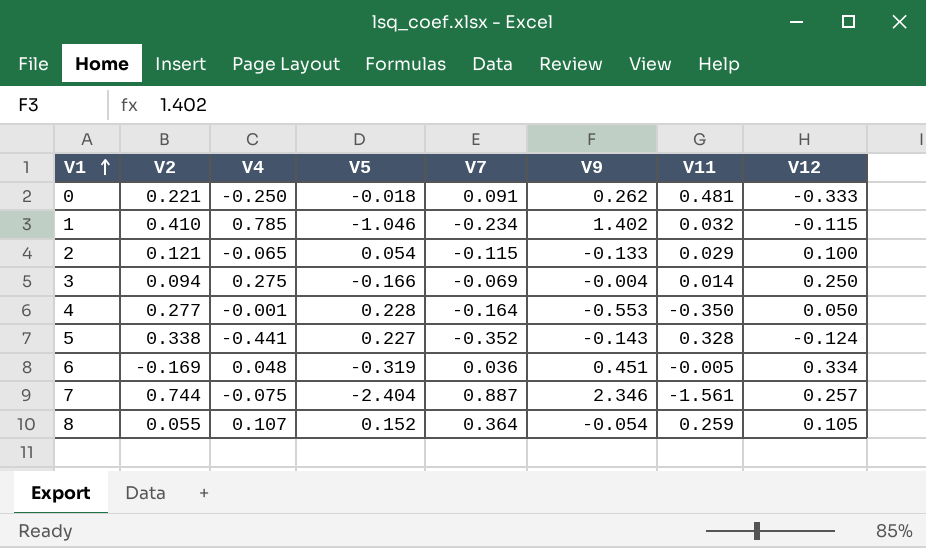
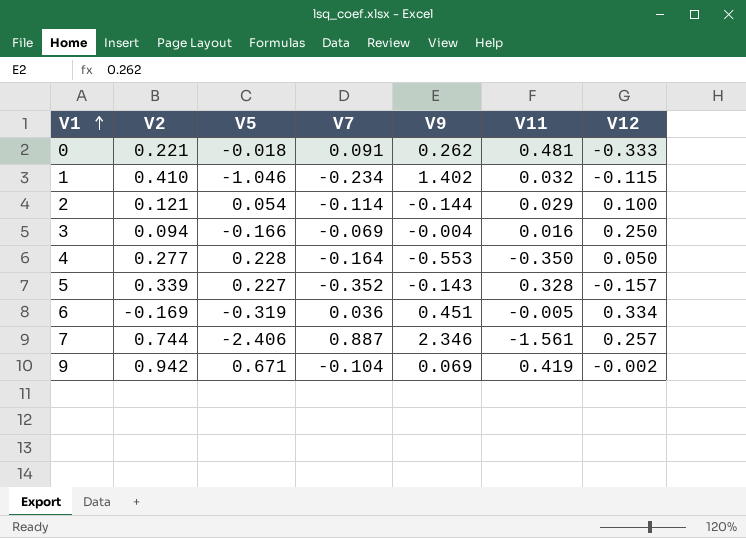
column V4 | position: 3 -> none
row 8: 0.055 | 0.107 | 0.152 | 0.364 | -0.054 | 0.259 | 0.105 -> none
2 | V7: -0.115 -> -0.114
2 | V9: -0.133 -> -0.144
3 | V11: 0.014 -> 0.016
5 | V2: 0.338 -> 0.339
5 | V12: -0.124 -> -0.157
7 | V5: -2.404 -> -2.406
row 9: none -> 0.942 | 0.671 | -0.104 | 0.069 | 0.419 | -0.002

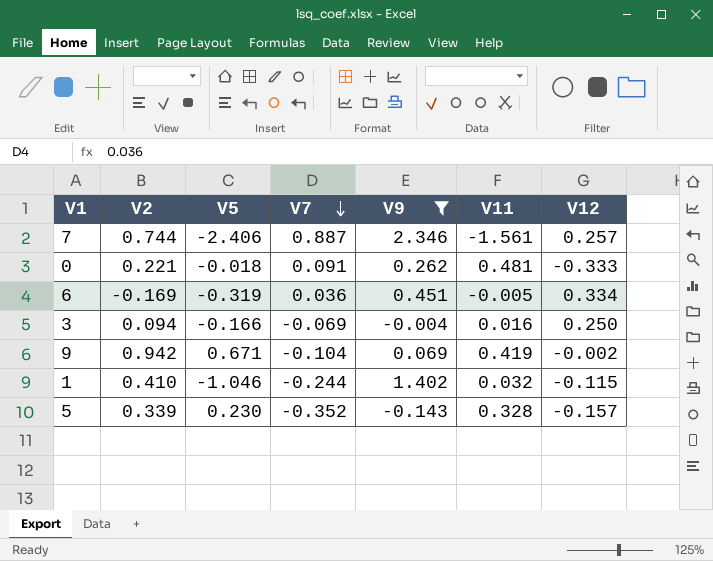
filter: none -> V9 >= -0.143
row order: V1 ascending -> V7 descending
1 | V7: -0.234 -> -0.244
5 | V5: 0.227 -> 0.230

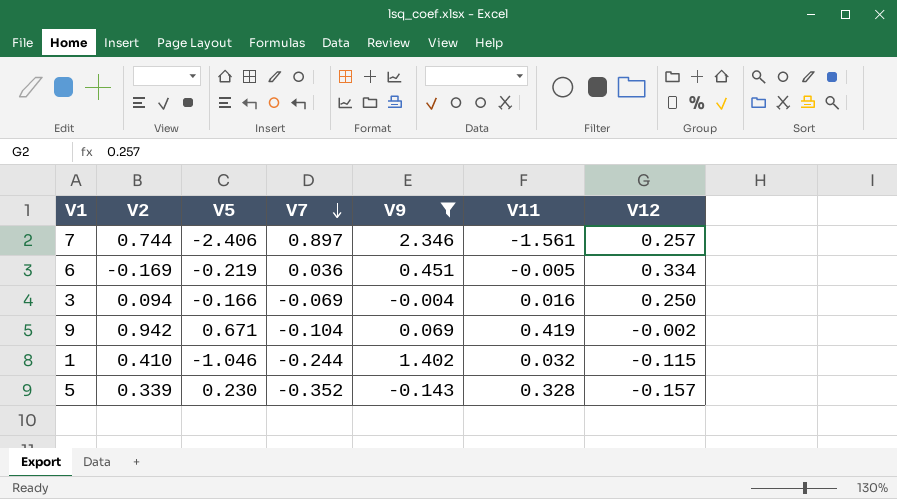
row 0: 0.221 | -0.018 | 0.091 | 0.262 | 0.481 | -0.333 -> none
7 | V7: 0.887 -> 0.897
6 | V5: -0.319 -> -0.219

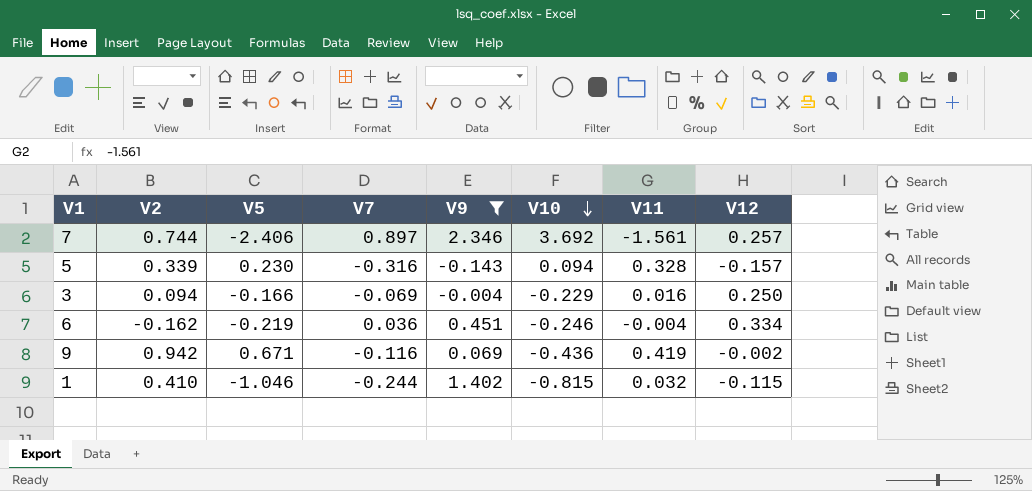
row order: V7 descending -> V10 descending
column V10 | position: none -> 6
5 | V7: -0.352 -> -0.316
6 | V2: -0.169 -> -0.162
6 | V11: -0.005 -> -0.004
9 | V7: -0.104 -> -0.116

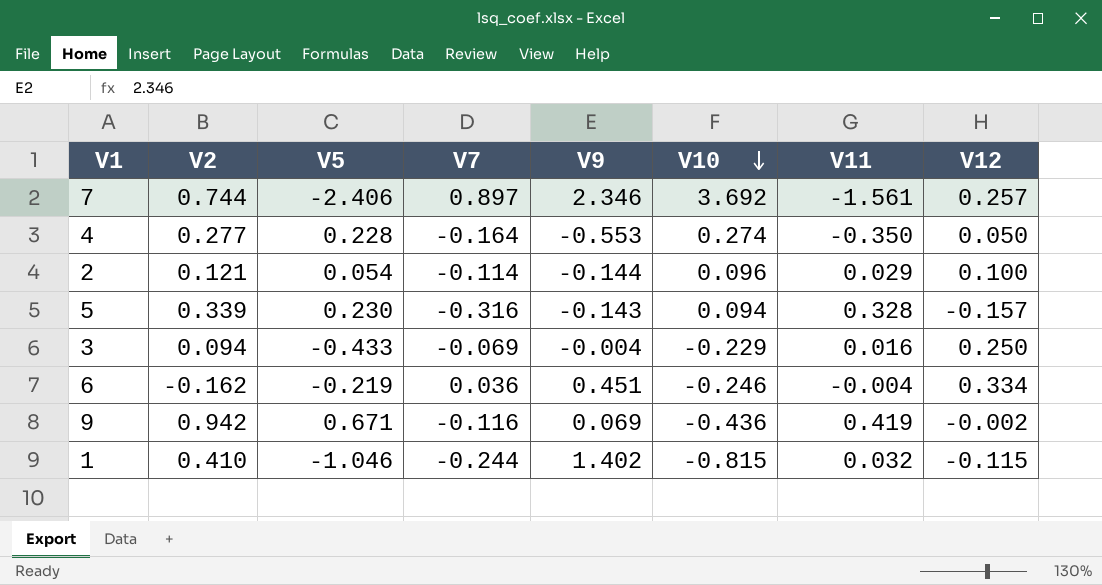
filter: V9 >= -0.143 -> none
3 | V5: -0.166 -> -0.433

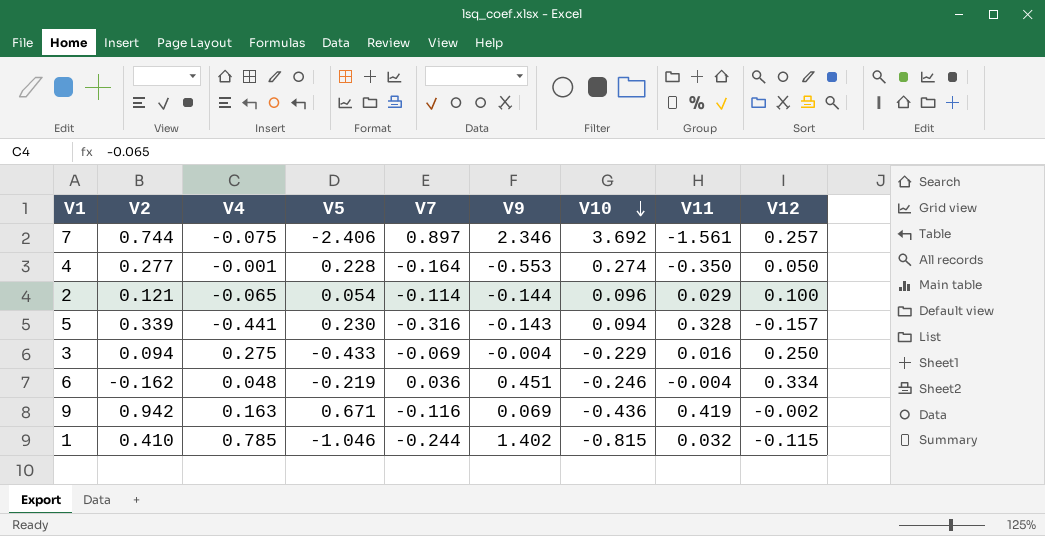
column V4 | position: none -> 3

